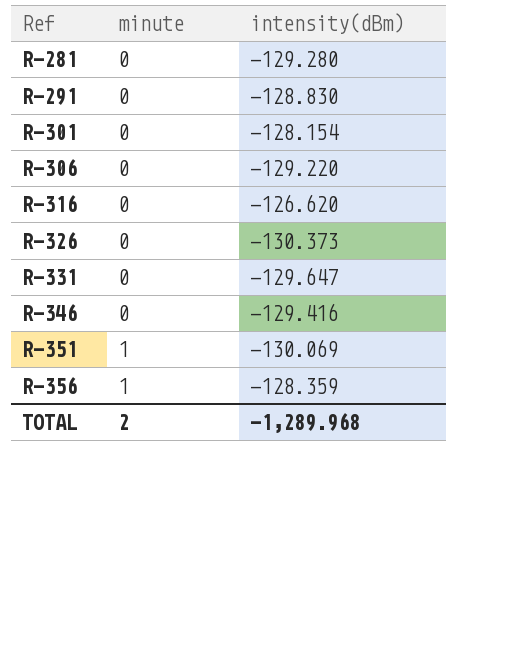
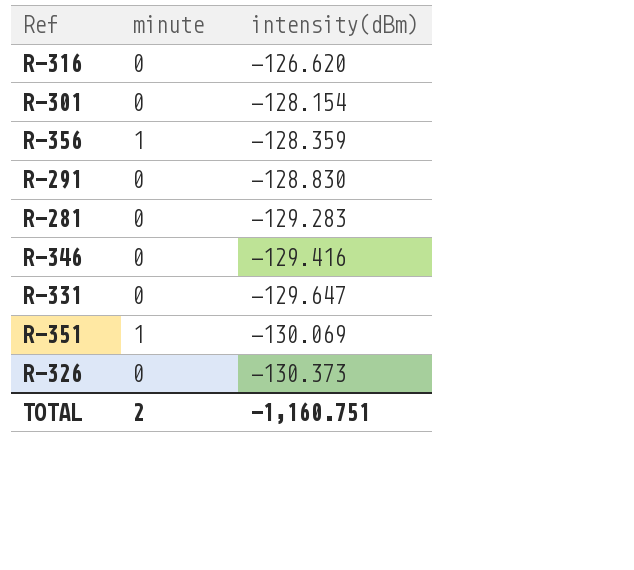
row order: Ref ascending -> intensity(dBm) descending
row R-306: 0 | -129.220 -> none
R-281 | intensity(dBm): -129.280 -> -129.283
TOTAL | intensity(dBm): -1,289.968 -> -1,160.751

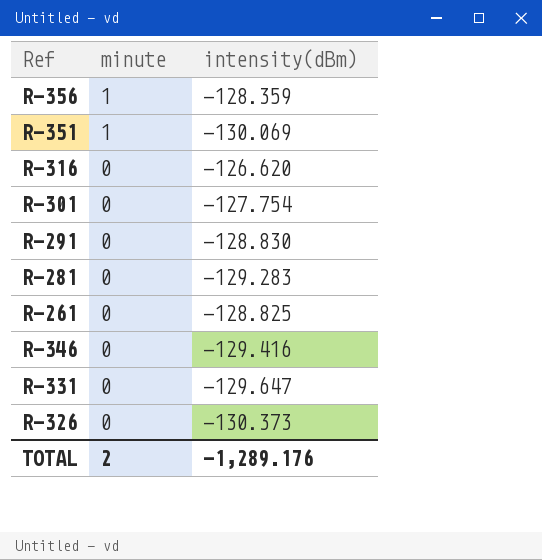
row order: intensity(dBm) descending -> minute descending
R-301 | intensity(dBm): -128.154 -> -127.754
row R-261: none -> 0 | -128.825
TOTAL | intensity(dBm): -1,160.751 -> -1,289.176

